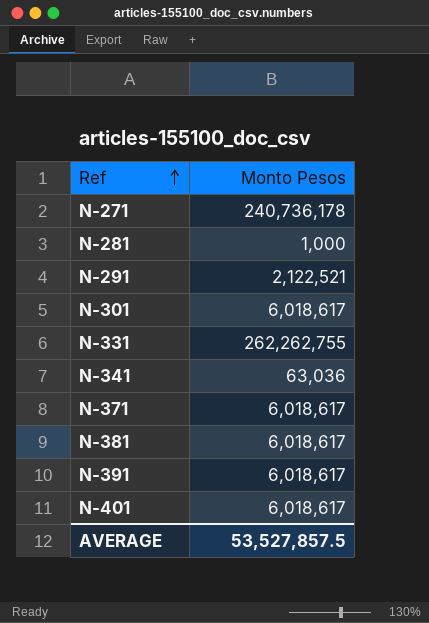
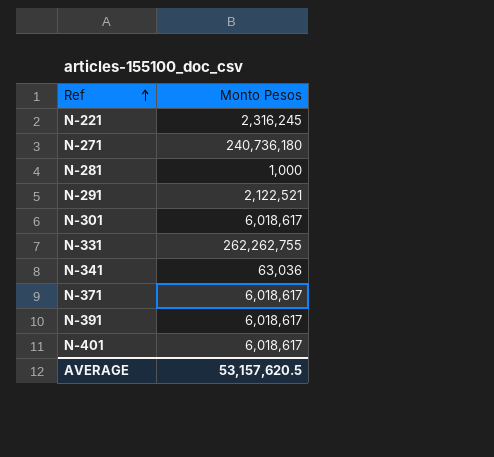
row N-381: 6,018,617 -> none
row N-221: none -> 2,316,245
N-271 | Monto Pesos: 240,736,178 -> 240,736,180
AVERAGE | Monto Pesos: 53,527,857.5 -> 53,157,620.5

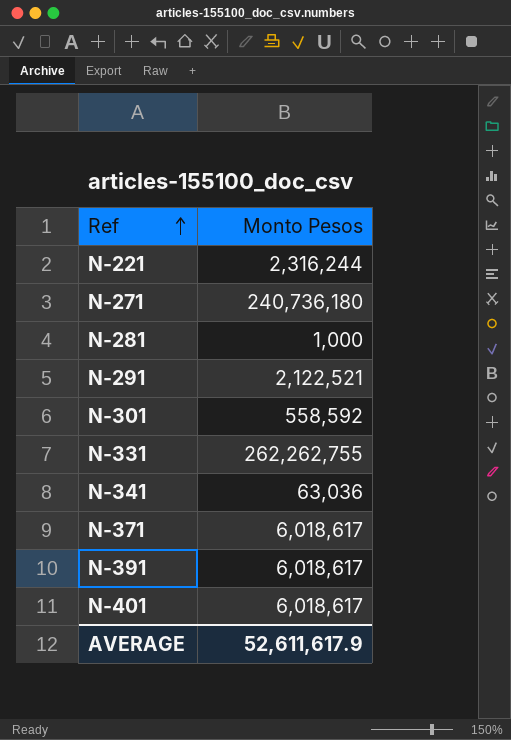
N-221 | Monto Pesos: 2,316,245 -> 2,316,244
N-301 | Monto Pesos: 6,018,617 -> 558,592
AVERAGE | Monto Pesos: 53,157,620.5 -> 52,611,617.9

